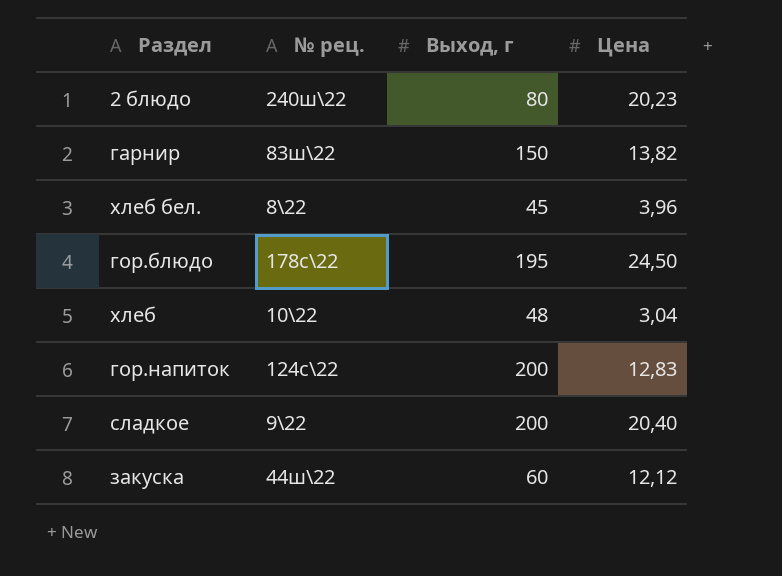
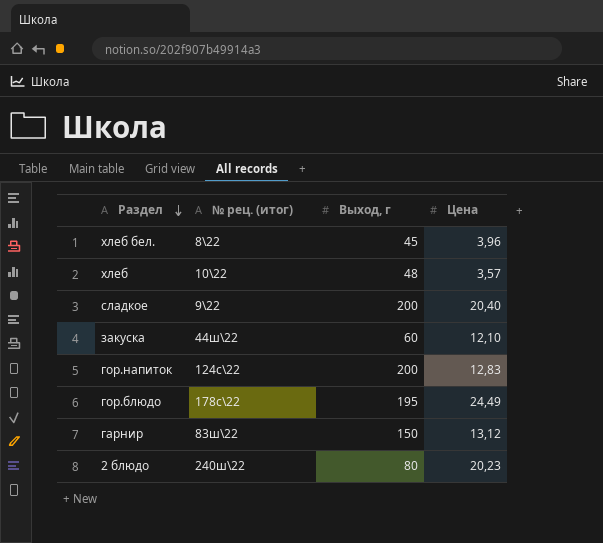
row order: none -> Раздел descending
column name: № рец. -> № рец. (итог)
хлеб | Цена: 3,04 -> 3,57
закуска | Цена: 12,12 -> 12,10
гор.блюдо | Цена: 24,50 -> 24,49
гарнир | Цена: 13,82 -> 13,12

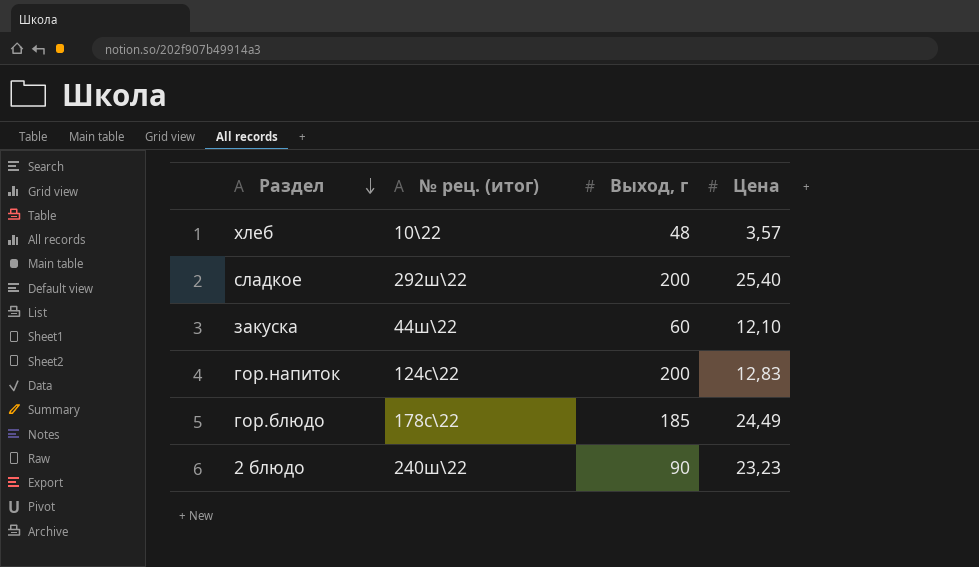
row хлеб бел.: 8\22 | 45 | 3,96 -> none
row гарнир: 83ш\22 | 150 | 13,12 -> none
сладкое | № рец. (итог): 9\22 -> 292ш\22
сладкое | Цена: 20,40 -> 25,40
гор.блюдо | Выход, г: 195 -> 185
2 блюдо | Выход, г: 80 -> 90
2 блюдо | Цена: 20,23 -> 23,23

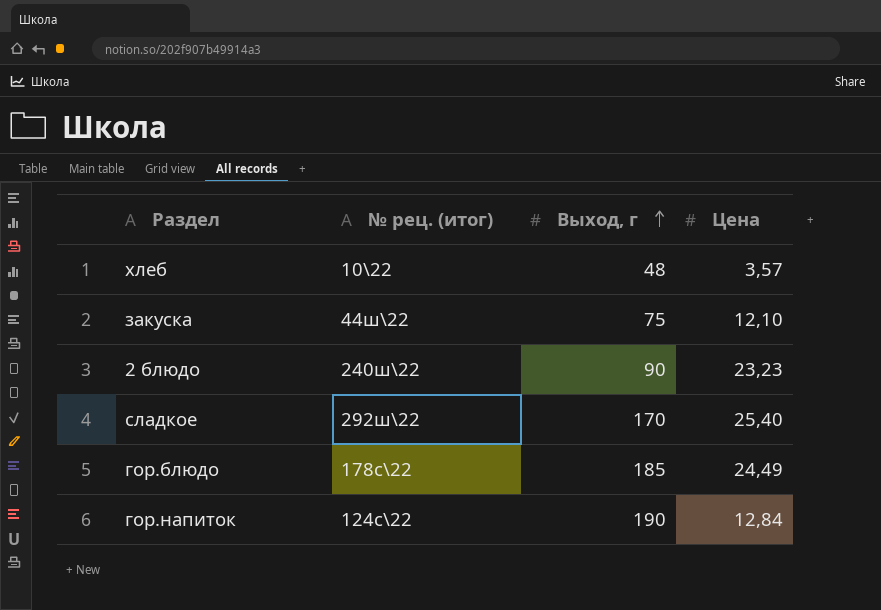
row order: Раздел descending -> Выход, г ascending
закуска | Выход, г: 60 -> 75
сладкое | Выход, г: 200 -> 170
гор.напиток | Выход, г: 200 -> 190
гор.напиток | Цена: 12,83 -> 12,84

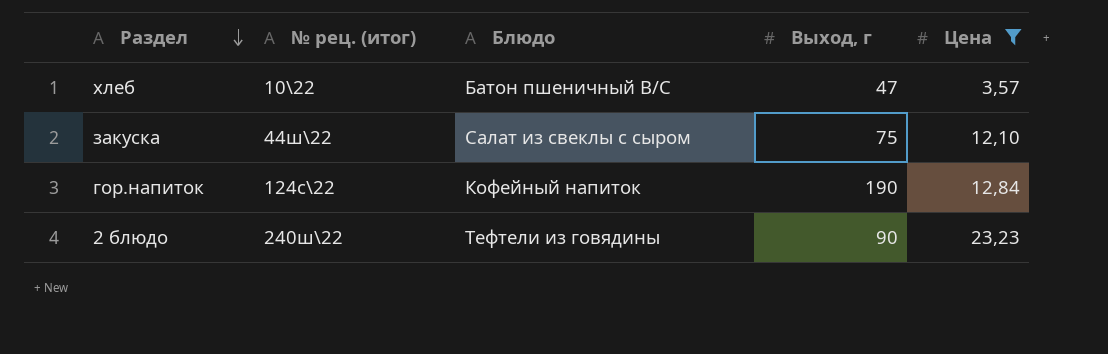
filter: none -> Цена <= 23,23
row order: Выход, г ascending -> Раздел descending
column Блюдо | position: none -> 3
хлеб | Выход, г: 48 -> 47

